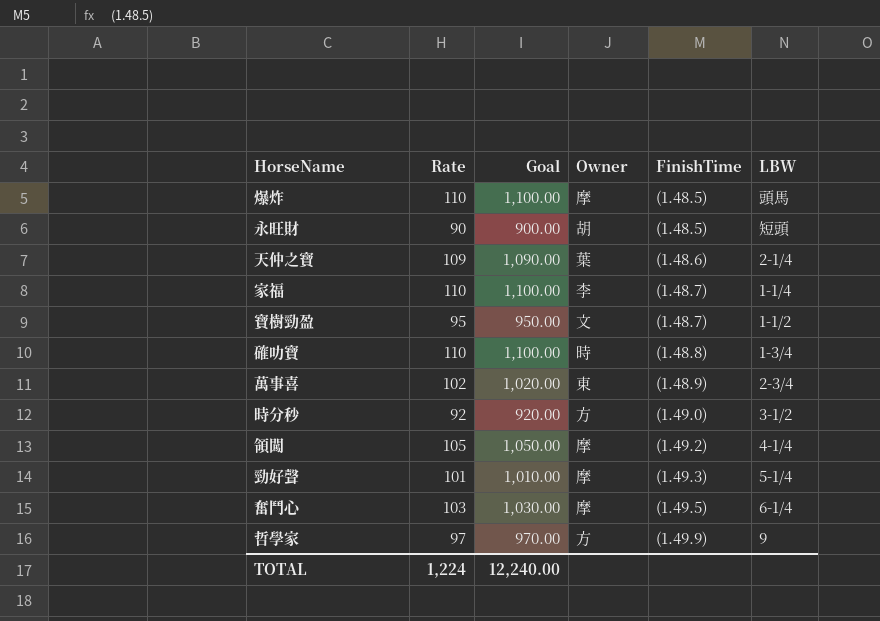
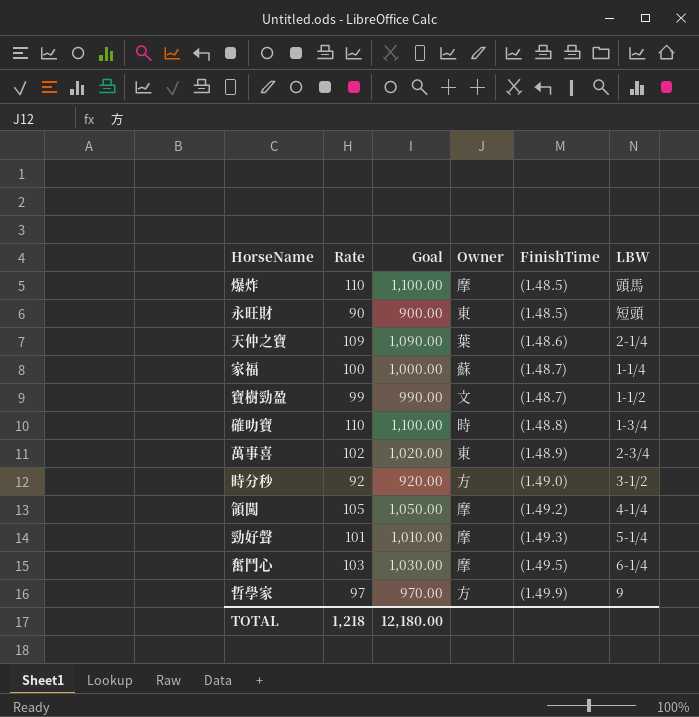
永旺財 | Owner: 胡 -> 東
家福 | Rate: 110 -> 100
家福 | Goal: 1,100.00 -> 1,000.00
家福 | Owner: 李 -> 蘇
寶樹勁盈 | Rate: 95 -> 99
寶樹勁盈 | Goal: 950.00 -> 990.00
TOTAL | Rate: 1,224 -> 1,218
TOTAL | Goal: 12,240.00 -> 12,180.00

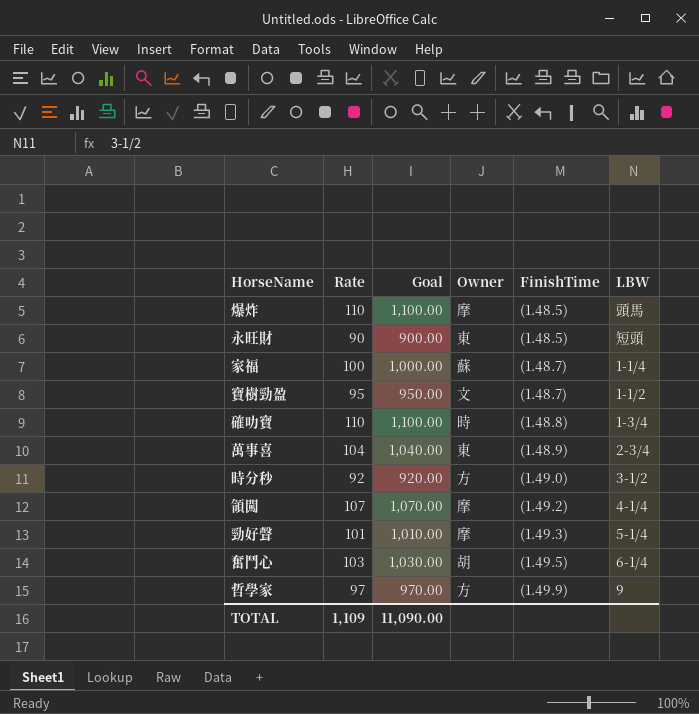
row 天仲之寶: 109 | 1,090.00 | 葉 | (1.48.6) | 2-1/4 -> none
寶樹勁盈 | Rate: 99 -> 95
寶樹勁盈 | Goal: 990.00 -> 950.00
萬事喜 | Rate: 102 -> 104
萬事喜 | Goal: 1,020.00 -> 1,040.00
領闖 | Rate: 105 -> 107
領闖 | Goal: 1,050.00 -> 1,070.00
奮鬥心 | Owner: 摩 -> 胡
TOTAL | Rate: 1,218 -> 1,109
TOTAL | Goal: 12,180.00 -> 11,090.00

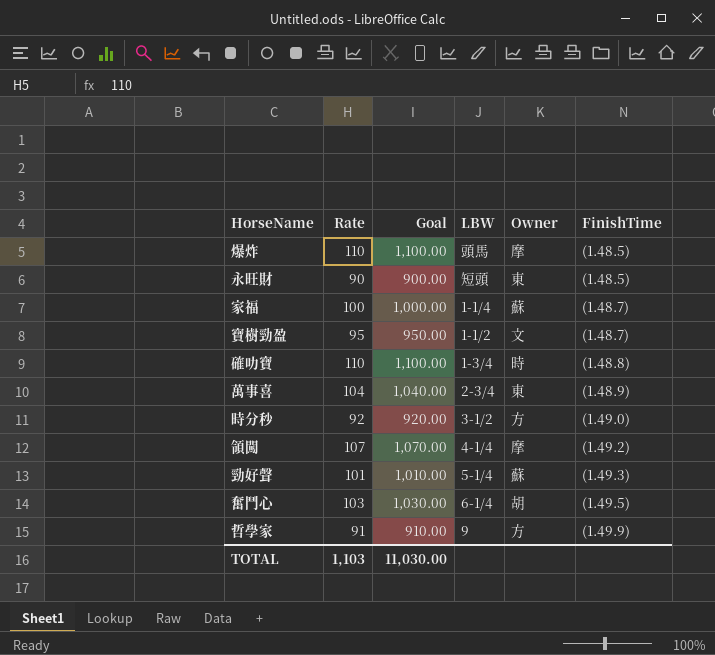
column LBW | position: 6 -> 4
勁好聲 | Owner: 摩 -> 蘇
哲學家 | Rate: 97 -> 91
哲學家 | Goal: 970.00 -> 910.00
TOTAL | Rate: 1,109 -> 1,103
TOTAL | Goal: 11,090.00 -> 11,030.00

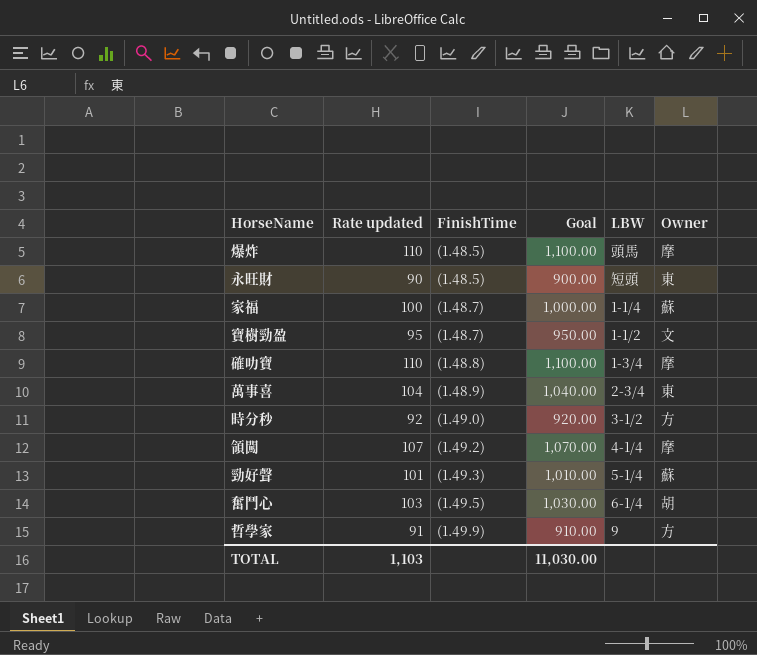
column name: Rate -> Rate updated
column FinishTime | position: 6 -> 3
確叻寶 | Owner: 時 -> 摩

